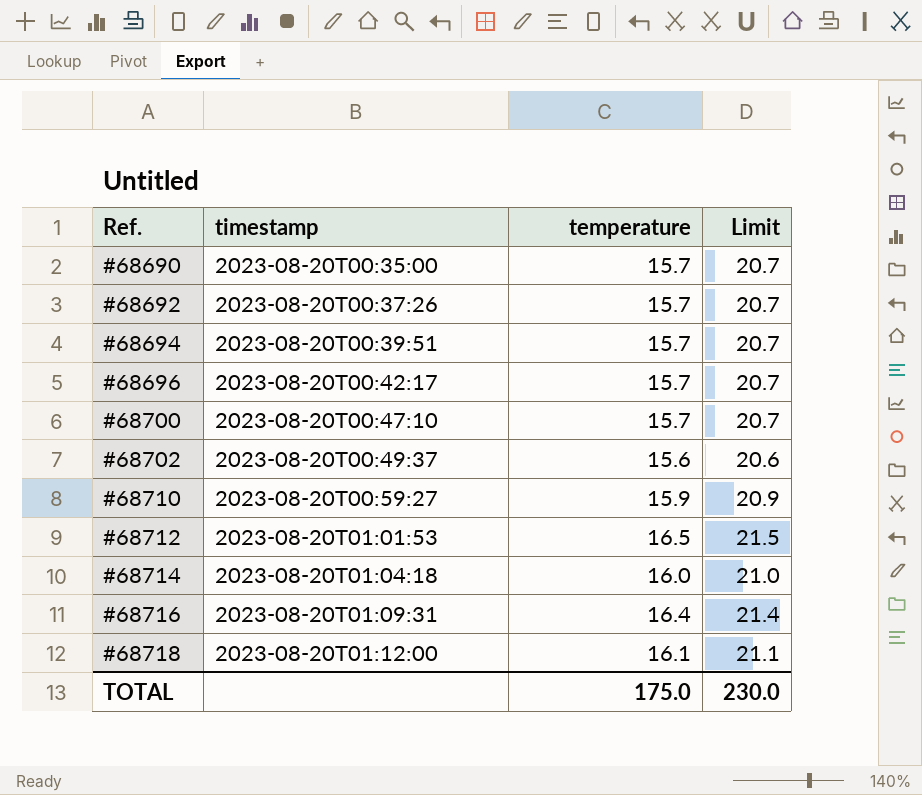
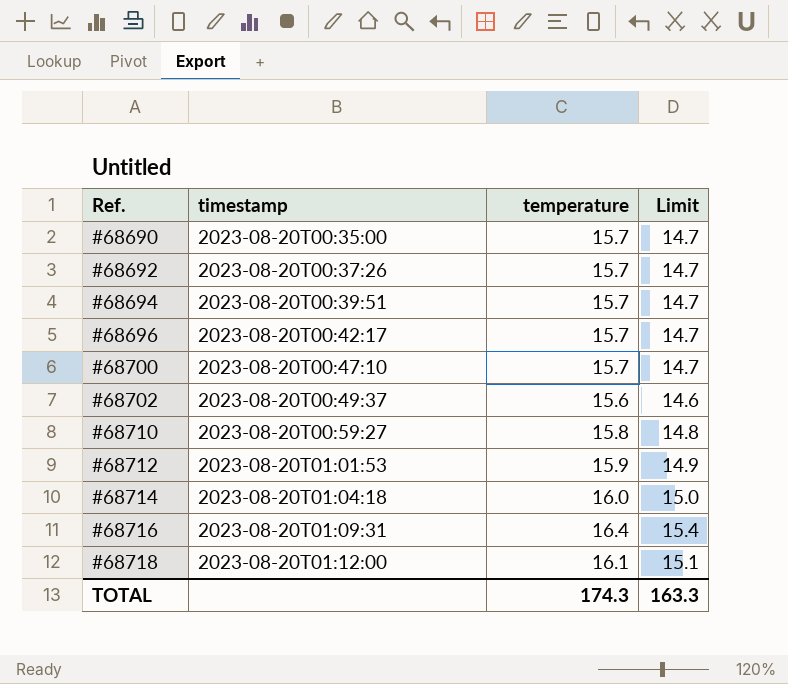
column Limit | formula: [temperature] + 5 -> [temperature] - 1
#68710 | temperature: 15.9 -> 15.8
#68712 | temperature: 16.5 -> 15.9
TOTAL | temperature: 175.0 -> 174.3
TOTAL | Limit: 230.0 -> 163.3

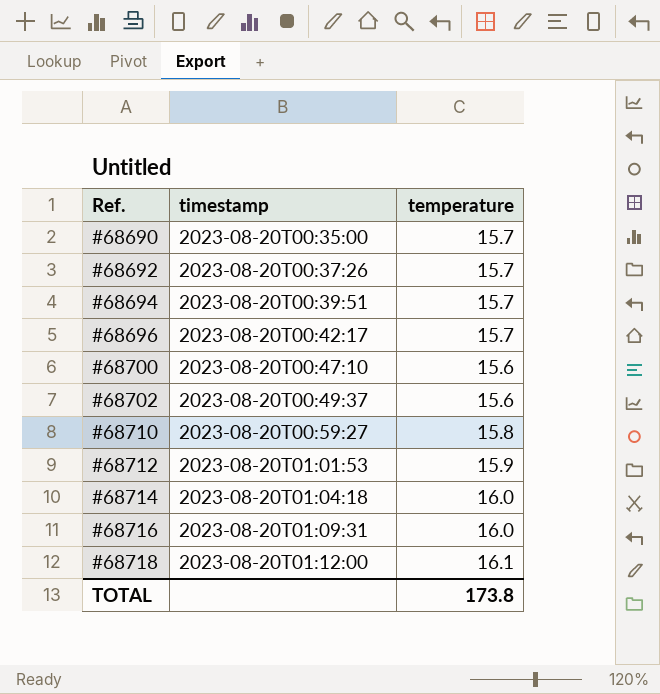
column Limit | formula: [temperature] - 1 -> none
#68700 | temperature: 15.7 -> 15.6
#68716 | temperature: 16.4 -> 16.0
TOTAL | temperature: 174.3 -> 173.8

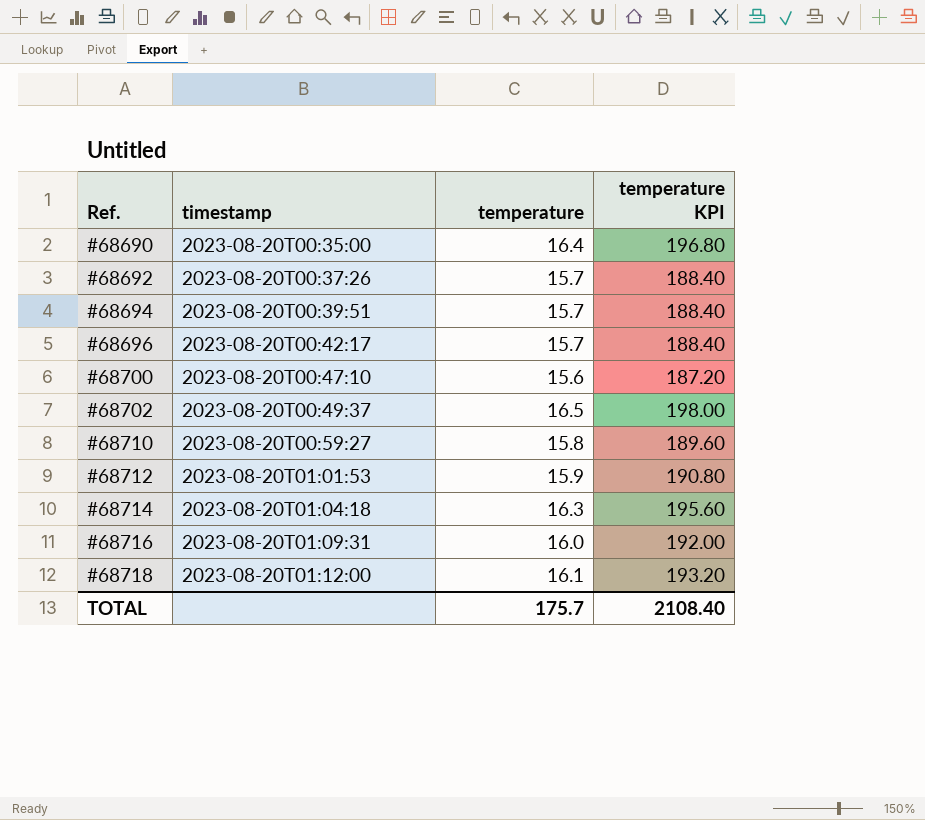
column temperature KPI | formula: none -> [temperature] * 12
#68690 | temperature: 15.7 -> 16.4
#68702 | temperature: 15.6 -> 16.5
#68714 | temperature: 16.0 -> 16.3
TOTAL | temperature: 173.8 -> 175.7

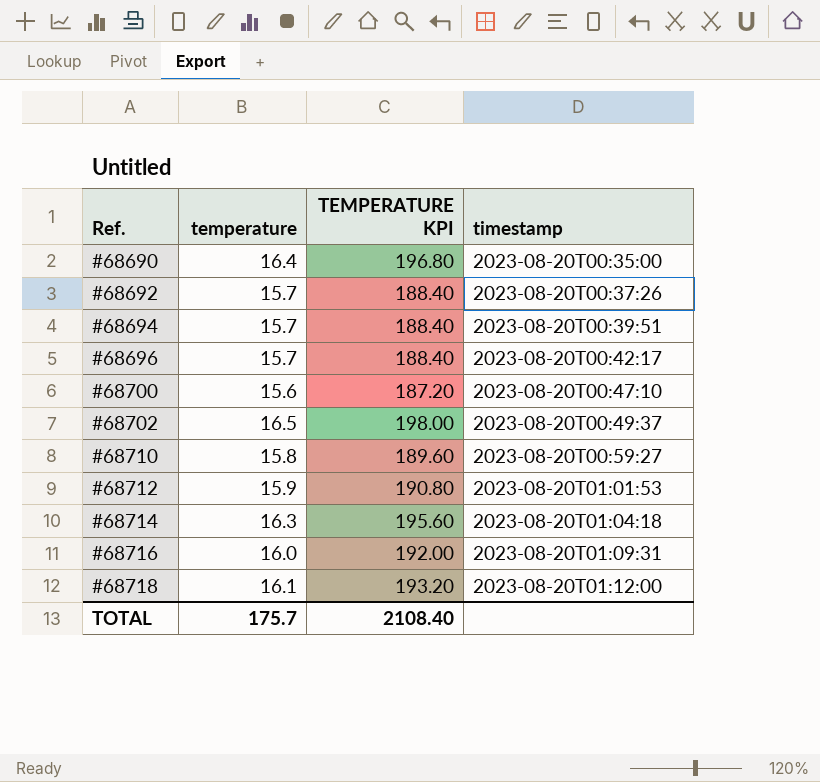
column name: temperature KPI -> TEMPERATURE KPI
column timestamp | position: 2 -> 4

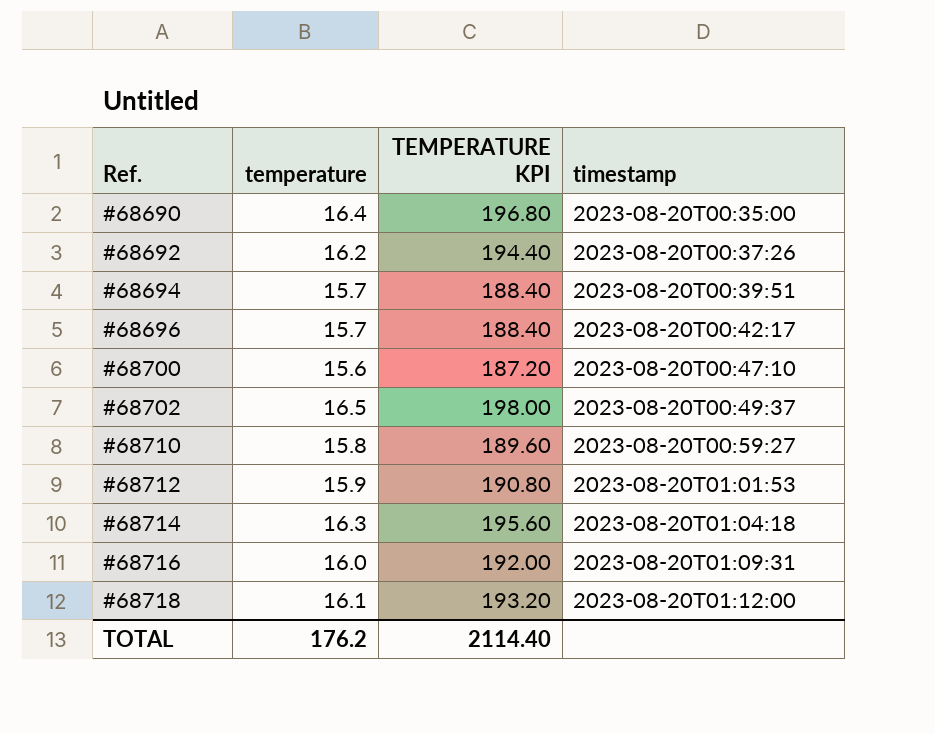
#68692 | temperature: 15.7 -> 16.2
#68692 | TEMPERATURE KPI: 188.40 -> 194.40
TOTAL | temperature: 175.7 -> 176.2
TOTAL | TEMPERATURE KPI: 2108.40 -> 2114.40

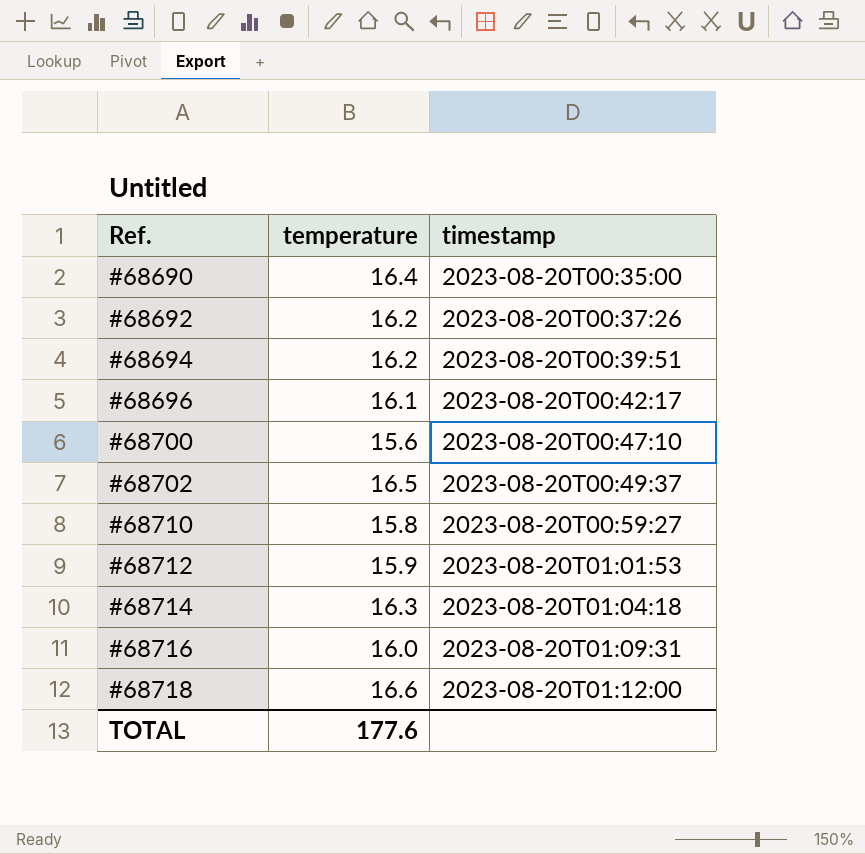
column TEMPERATURE KPI | formula: [temperature] * 12 -> none
#68694 | temperature: 15.7 -> 16.2
#68696 | temperature: 15.7 -> 16.1
#68718 | temperature: 16.1 -> 16.6
TOTAL | temperature: 176.2 -> 177.6

